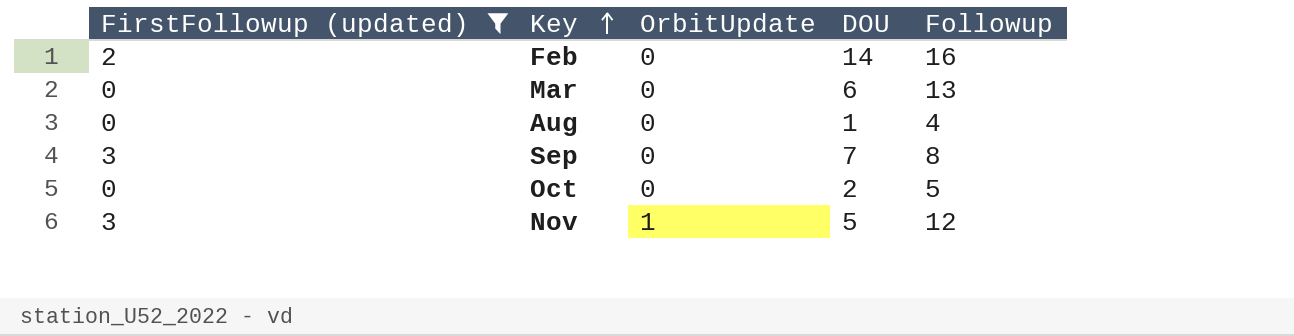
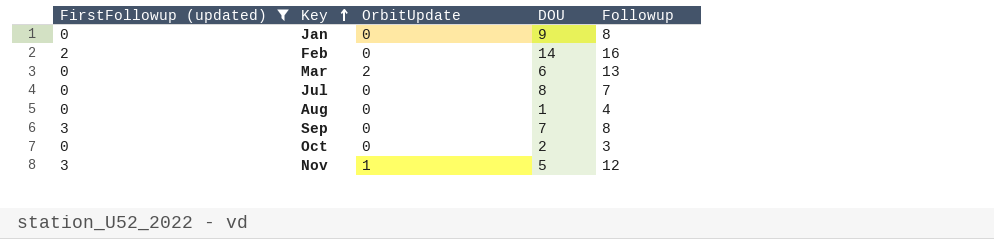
row Jan: none -> 0 | 0 | 9 | 8
Mar | OrbitUpdate: 0 -> 2
row Jul: none -> 0 | 0 | 8 | 7
Oct | Followup: 5 -> 3

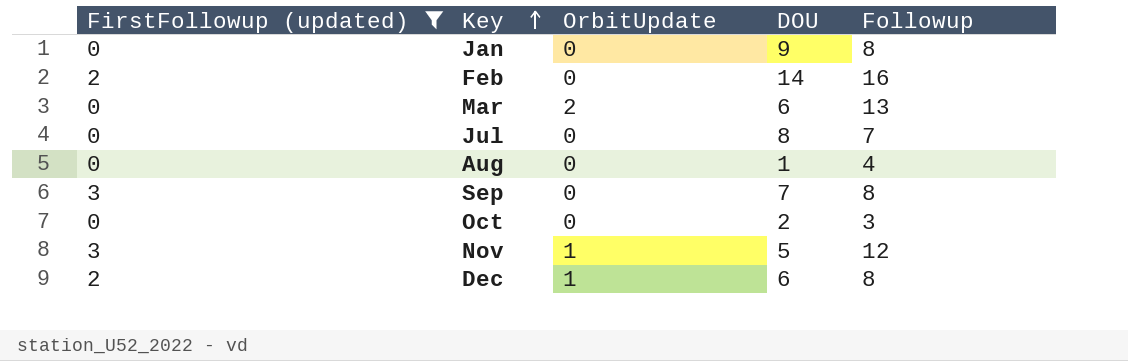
row Dec: none -> 2 | 1 | 6 | 8

